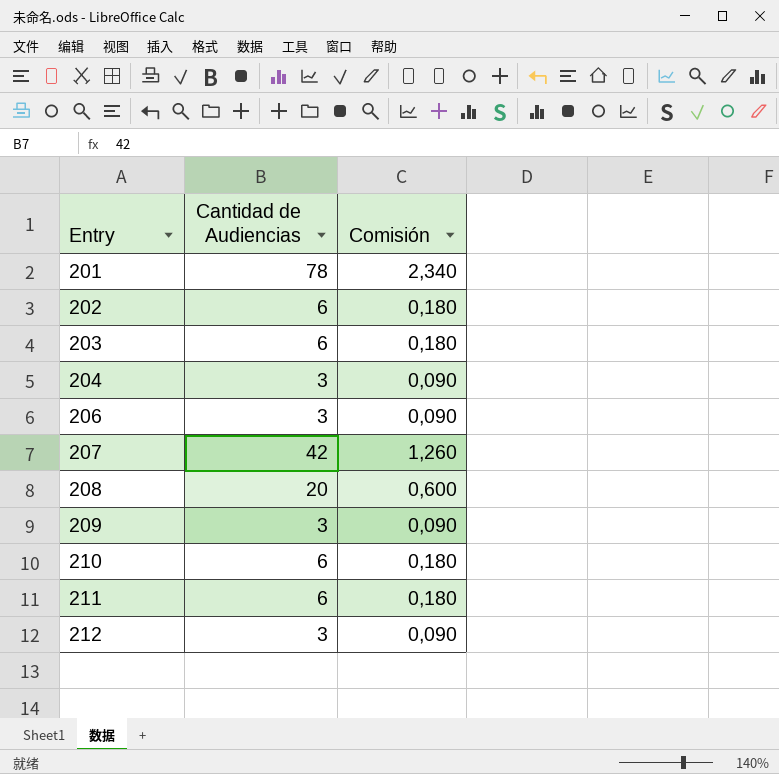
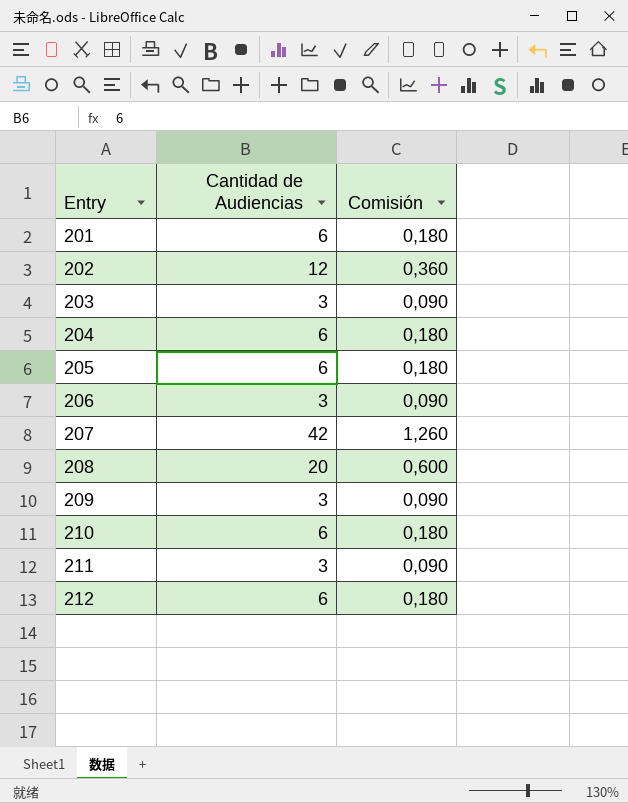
201 | Cantidad de Audiencias: 78 -> 6
201 | Comisión: 2,340 -> 0,180
202 | Cantidad de Audiencias: 6 -> 12
202 | Comisión: 0,180 -> 0,360
203 | Cantidad de Audiencias: 6 -> 3
203 | Comisión: 0,180 -> 0,090
204 | Cantidad de Audiencias: 3 -> 6
204 | Comisión: 0,090 -> 0,180
row 205: none -> 6 | 0,180
211 | Cantidad de Audiencias: 6 -> 3
211 | Comisión: 0,180 -> 0,090
212 | Cantidad de Audiencias: 3 -> 6
212 | Comisión: 0,090 -> 0,180

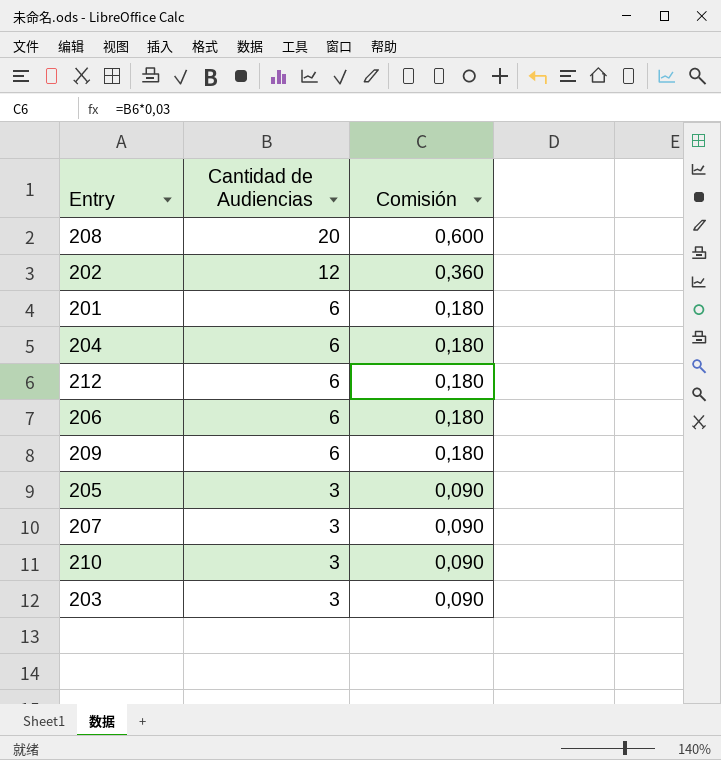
row order: Entry ascending -> Cantidad de Audiencias descending
row 211: 3 | 0,090 -> none
206 | Cantidad de Audiencias: 3 -> 6
206 | Comisión: 0,090 -> 0,180
209 | Cantidad de Audiencias: 3 -> 6
209 | Comisión: 0,090 -> 0,180
205 | Cantidad de Audiencias: 6 -> 3
205 | Comisión: 0,180 -> 0,090
207 | Cantidad de Audiencias: 42 -> 3
207 | Comisión: 1,260 -> 0,090
210 | Cantidad de Audiencias: 6 -> 3
210 | Comisión: 0,180 -> 0,090

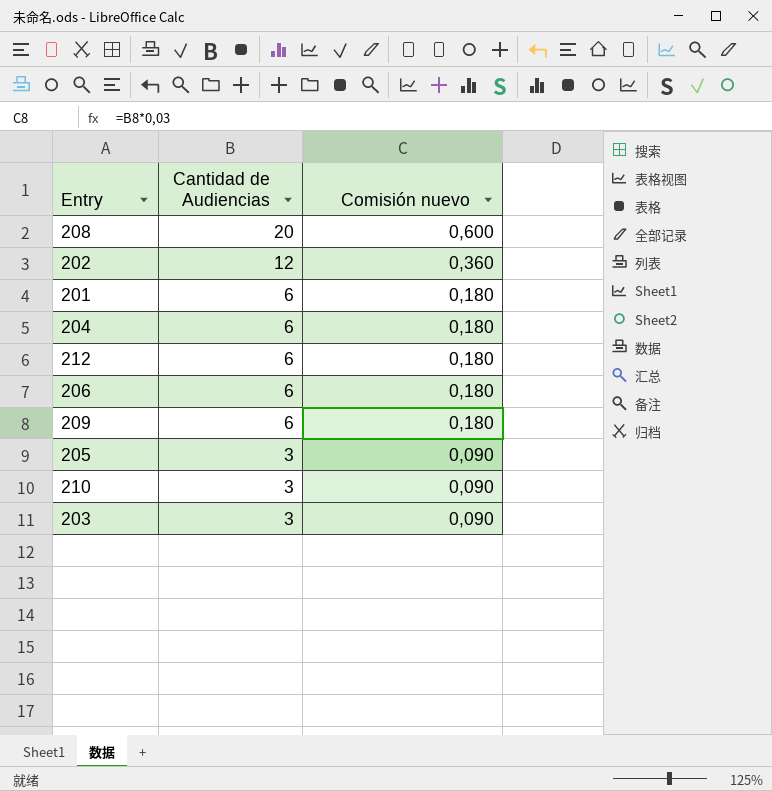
column name: Comisión -> Comisión nuevo
row 207: 3 | 0,090 -> none

